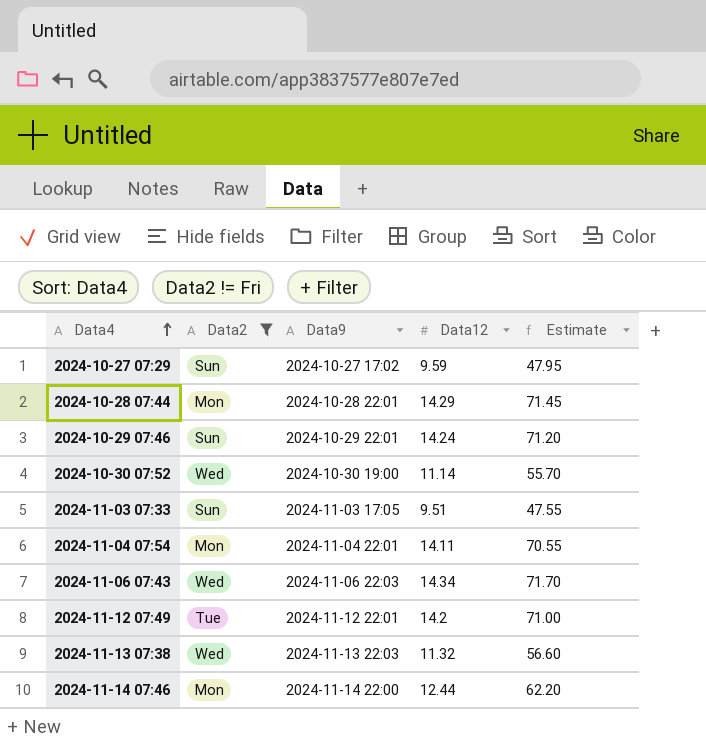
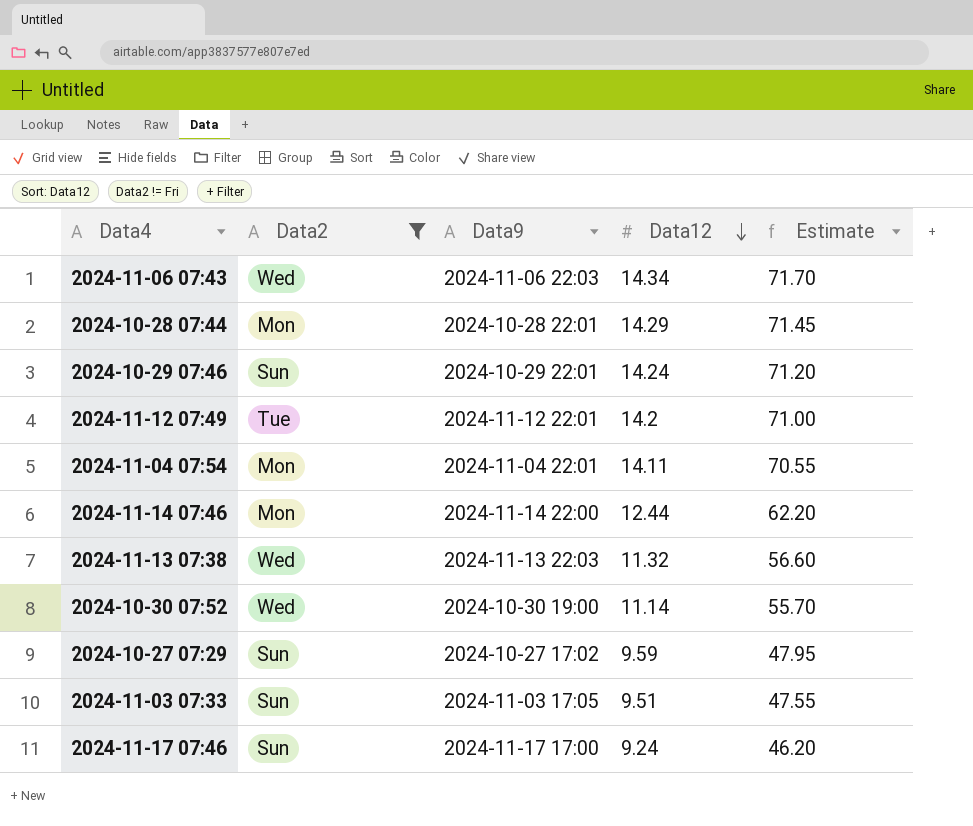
row order: Data4 ascending -> Data12 descending
row 2024-11-17 07:46: none -> Sun | 2024-11-17 17:00 | 9.24 | 46.20

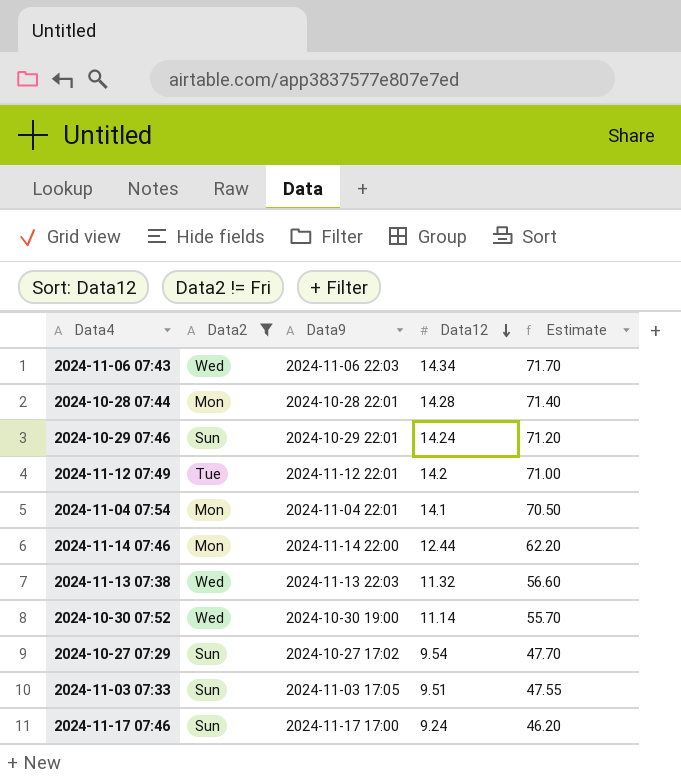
2024-10-28 07:44 | Data12: 14.29 -> 14.28
2024-10-28 07:44 | Estimate: 71.45 -> 71.40
2024-11-04 07:54 | Data12: 14.11 -> 14.1
2024-11-04 07:54 | Estimate: 70.55 -> 70.50
2024-10-27 07:29 | Data12: 9.59 -> 9.54
2024-10-27 07:29 | Estimate: 47.95 -> 47.70

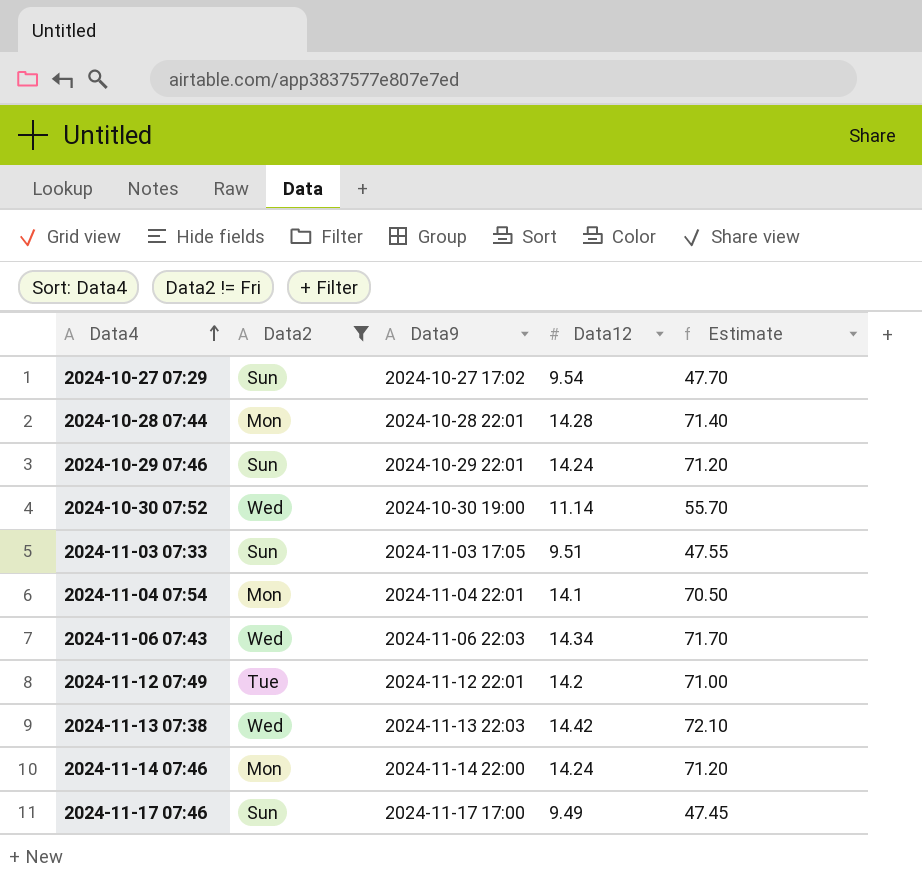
row order: Data12 descending -> Data4 ascending
2024-11-13 07:38 | Data12: 11.32 -> 14.42
2024-11-13 07:38 | Estimate: 56.60 -> 72.10
2024-11-14 07:46 | Data12: 12.44 -> 14.24
2024-11-14 07:46 | Estimate: 62.20 -> 71.20
2024-11-17 07:46 | Data12: 9.24 -> 9.49
2024-11-17 07:46 | Estimate: 46.20 -> 47.45

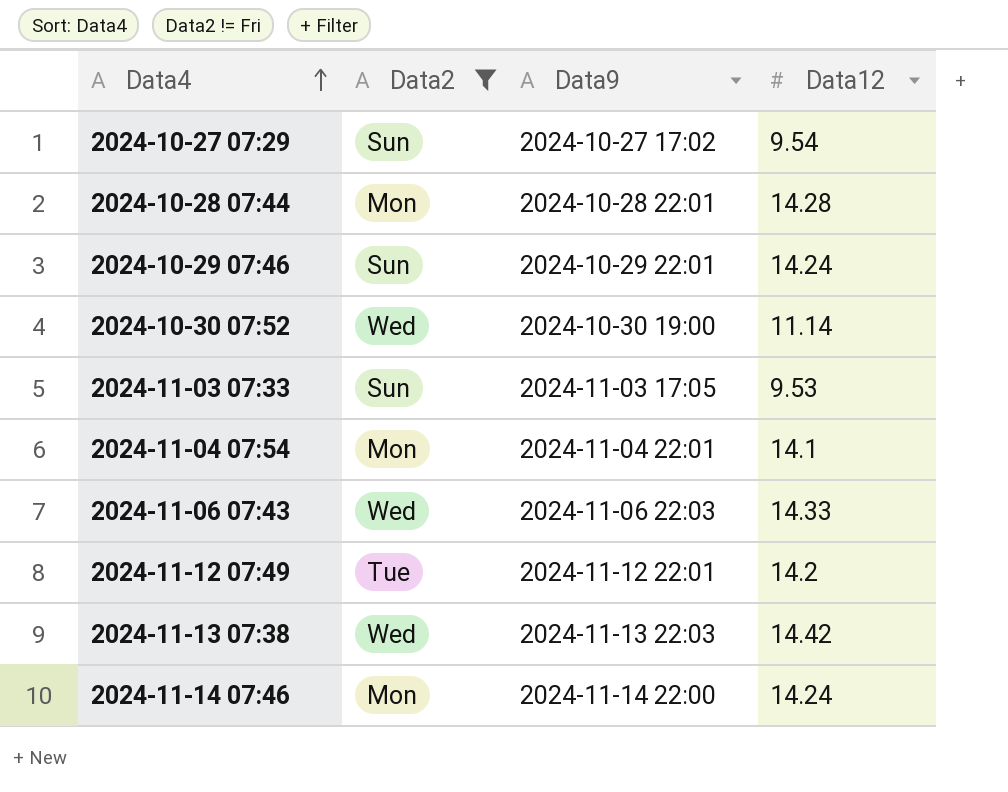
column Estimate | formula: [Data12] * 5 -> none
row 2024-11-17 07:46: Sun | 2024-11-17 17:00 | 9.49 | 47.45 -> none
2024-11-03 07:33 | Data12: 9.51 -> 9.53
2024-11-06 07:43 | Data12: 14.34 -> 14.33

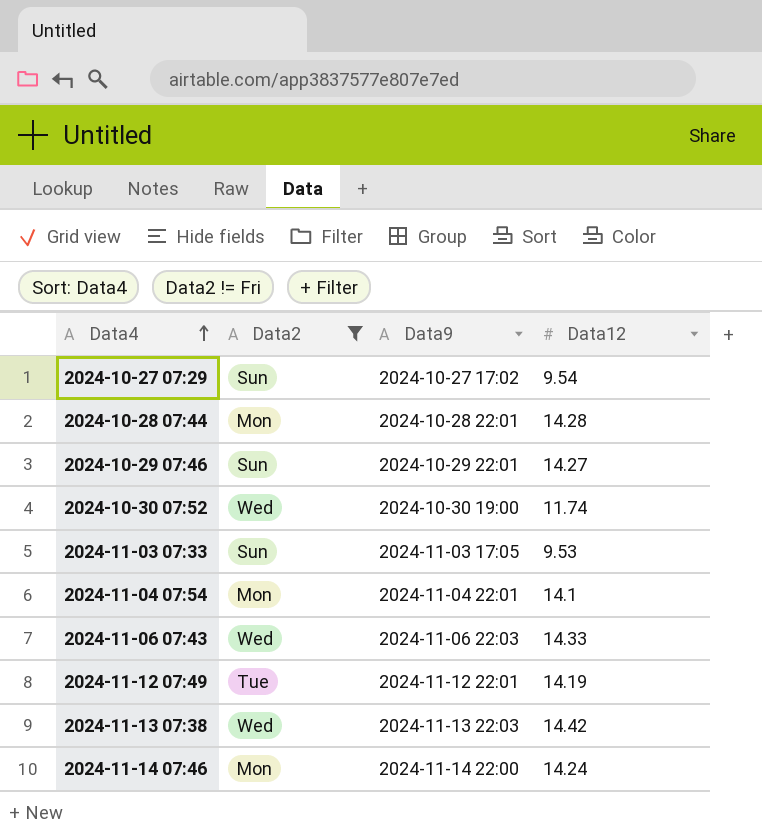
2024-10-29 07:46 | Data12: 14.24 -> 14.27
2024-10-30 07:52 | Data12: 11.14 -> 11.74
2024-11-12 07:49 | Data12: 14.2 -> 14.19

